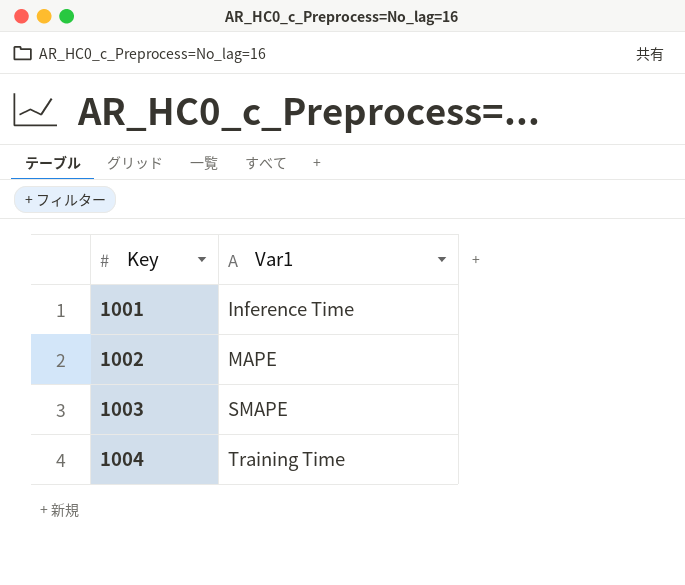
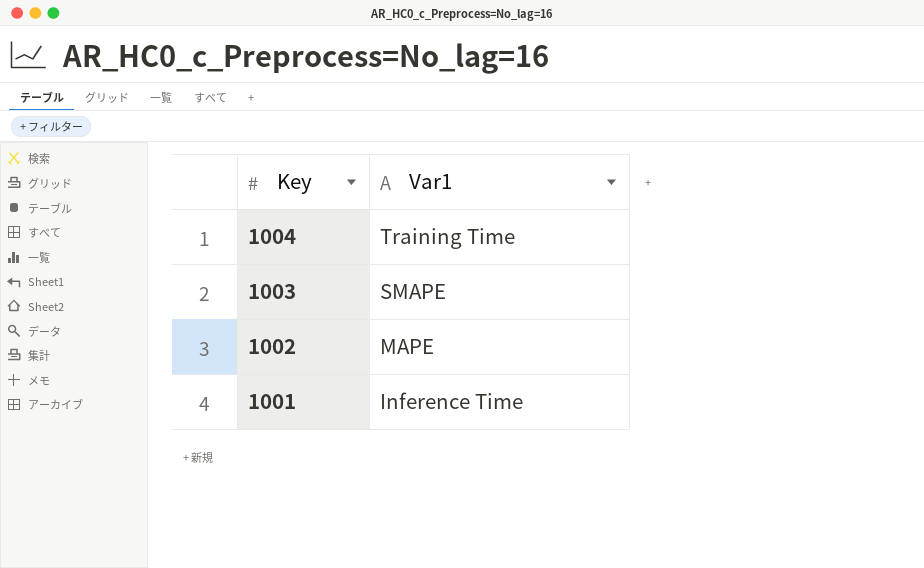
row order: Key ascending -> Key descending

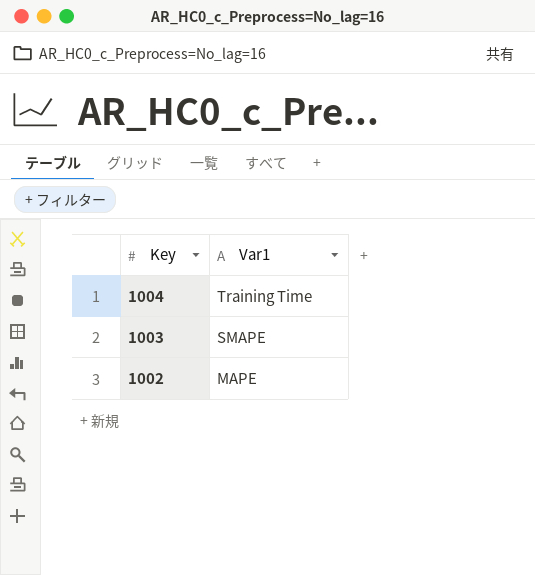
row 1001: Inference Time -> none

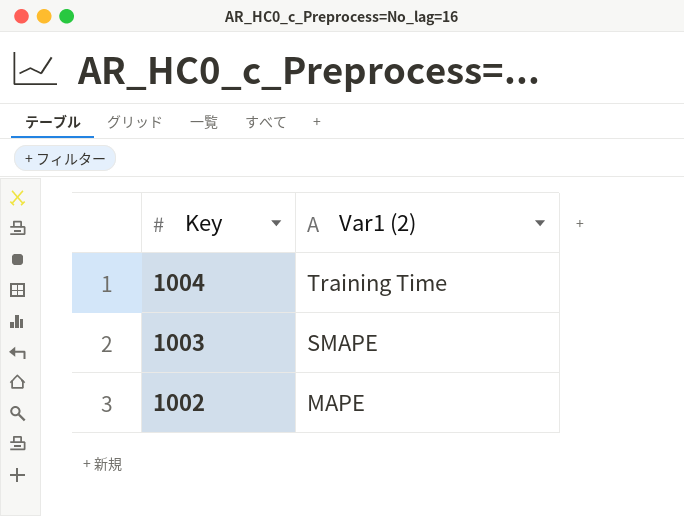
column name: Var1 -> Var1 (2)

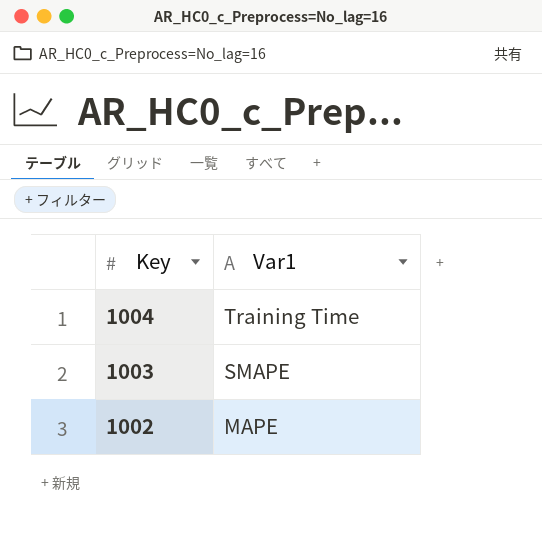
column name: Var1 (2) -> Var1

